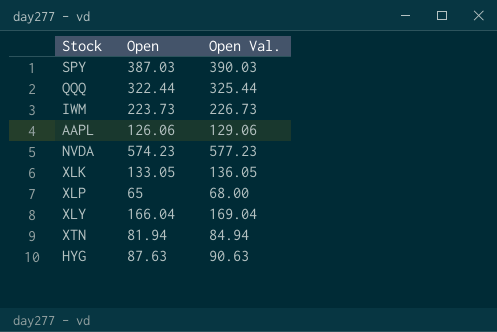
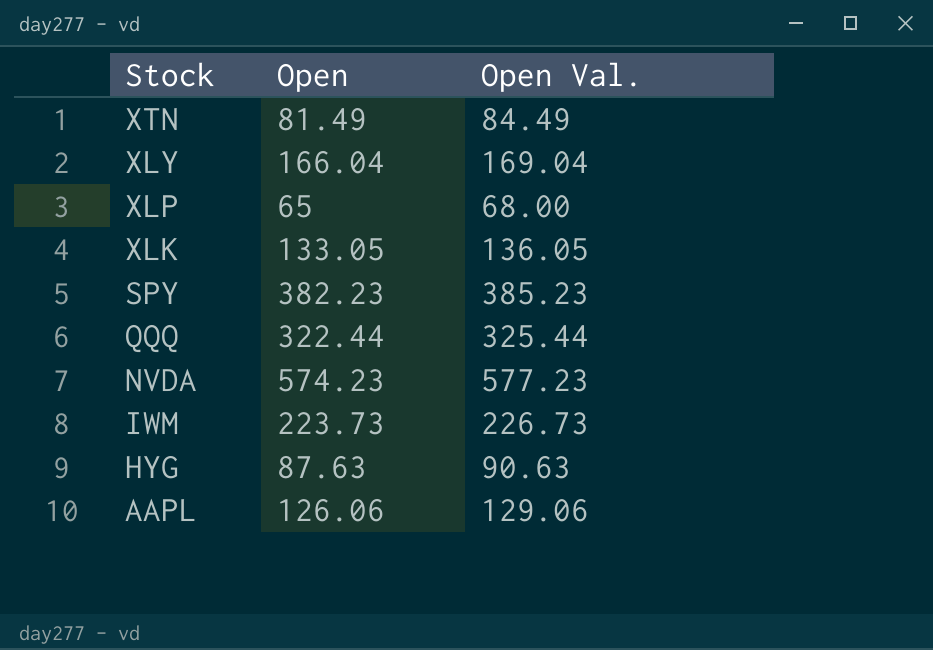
row order: none -> Stock descending
XTN | Open: 81.94 -> 81.49
XTN | Open Val.: 84.94 -> 84.49
SPY | Open: 387.03 -> 382.23
SPY | Open Val.: 390.03 -> 385.23

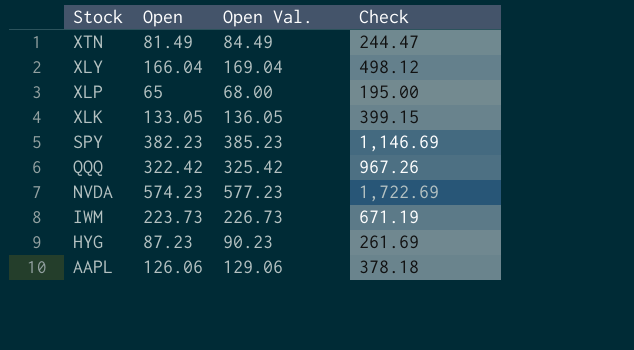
column Check | formula: none -> [Open] * 3
QQQ | Open: 322.44 -> 322.42
QQQ | Open Val.: 325.44 -> 325.42
HYG | Open: 87.63 -> 87.23
HYG | Open Val.: 90.63 -> 90.23

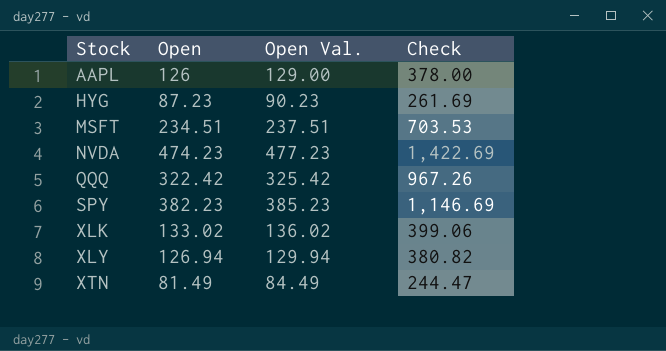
row order: Stock descending -> Stock ascending
row XLP: 65 | 68.00 | 195.00 -> none
row IWM: 223.73 | 226.73 | 671.19 -> none
AAPL | Open: 126.06 -> 126
AAPL | Open Val.: 129.06 -> 129.00
AAPL | Check: 378.18 -> 378.00
row MSFT: none -> 234.51 | 237.51 | 703.53
NVDA | Open: 574.23 -> 474.23
NVDA | Open Val.: 577.23 -> 477.23
NVDA | Check: 1,722.69 -> 1,422.69
XLK | Open: 133.05 -> 133.02
XLK | Open Val.: 136.05 -> 136.02
XLK | Check: 399.15 -> 399.06
XLY | Open: 166.04 -> 126.94
XLY | Open Val.: 169.04 -> 129.94
XLY | Check: 498.12 -> 380.82

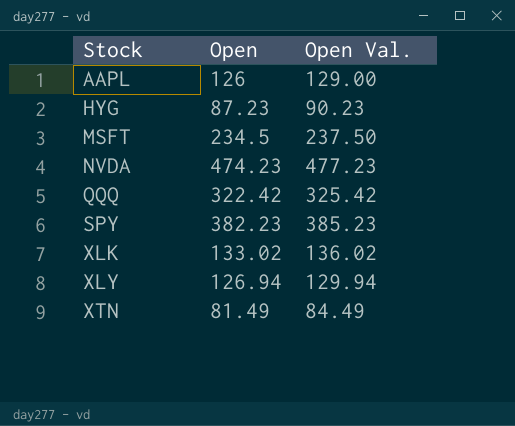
column Check | formula: [Open] * 3 -> none
MSFT | Open: 234.51 -> 234.5
MSFT | Open Val.: 237.51 -> 237.50

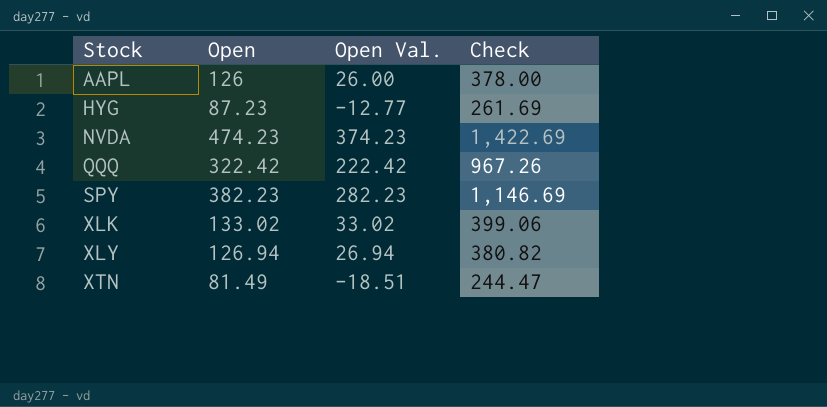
column Open Val. | formula: [Open] + 3 -> [Open] - 100
column Check | formula: none -> [Open] * 3
row MSFT: 234.5 | 237.50 -> none

